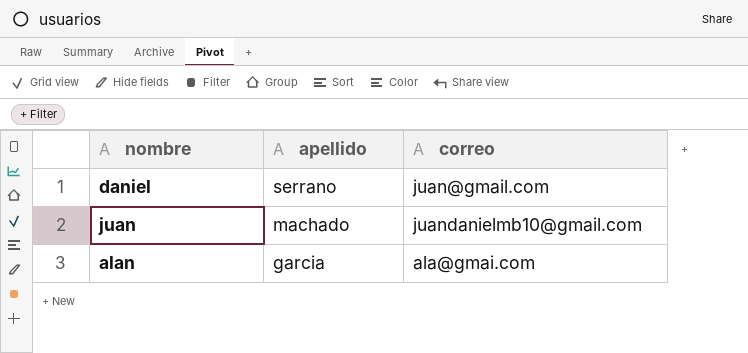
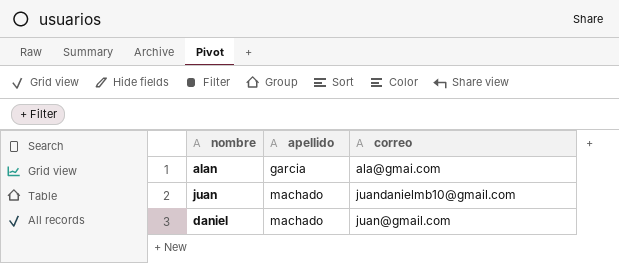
row order: apellido descending -> apellido ascending
daniel | apellido: serrano -> machado

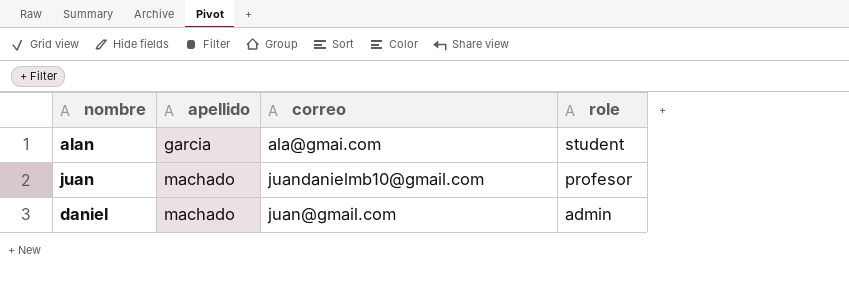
column role | position: none -> 4

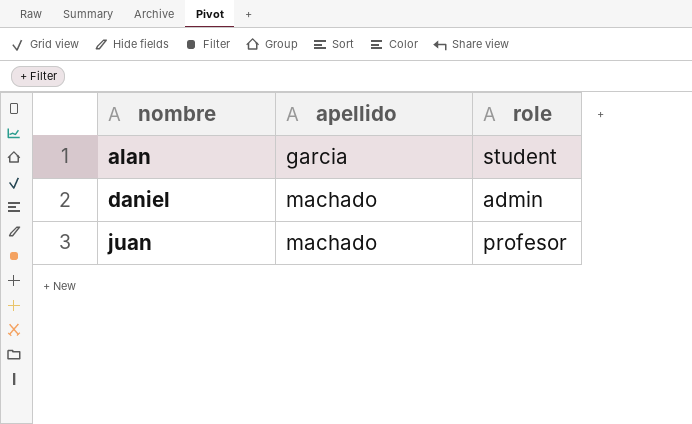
row order: apellido ascending -> nombre ascending
column correo | position: 3 -> none

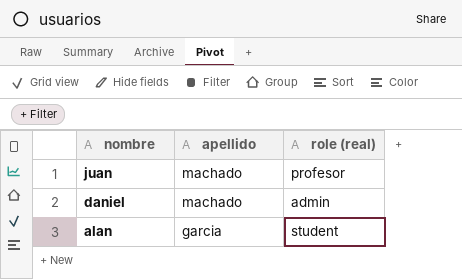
row order: nombre ascending -> nombre descending
column name: role -> role (real)

